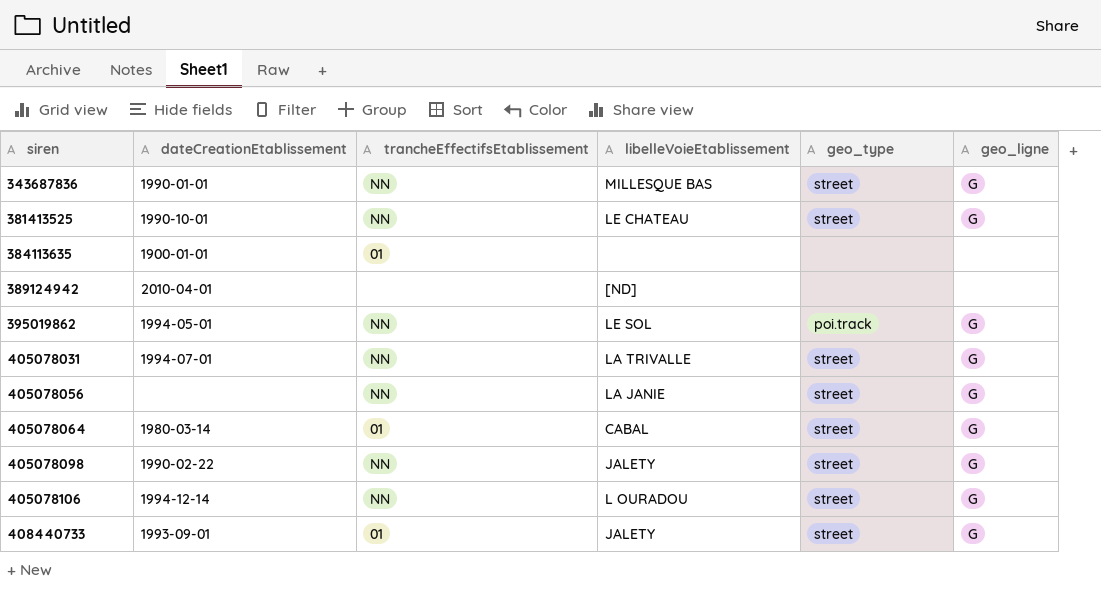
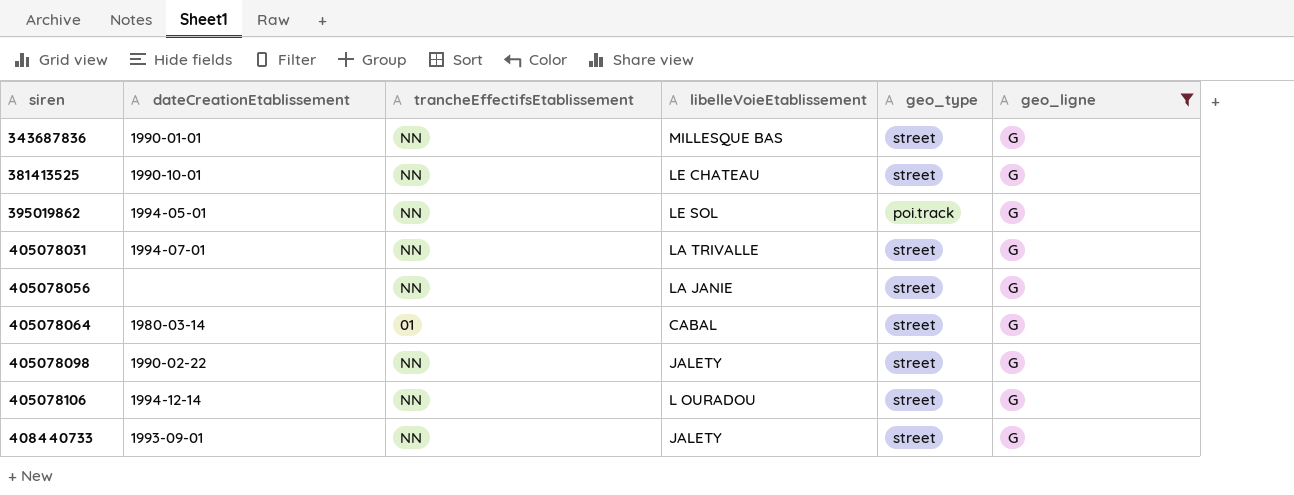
filter: none -> geo_ligne = G
408440733 | trancheEffectifsEtablissement: 01 -> NN

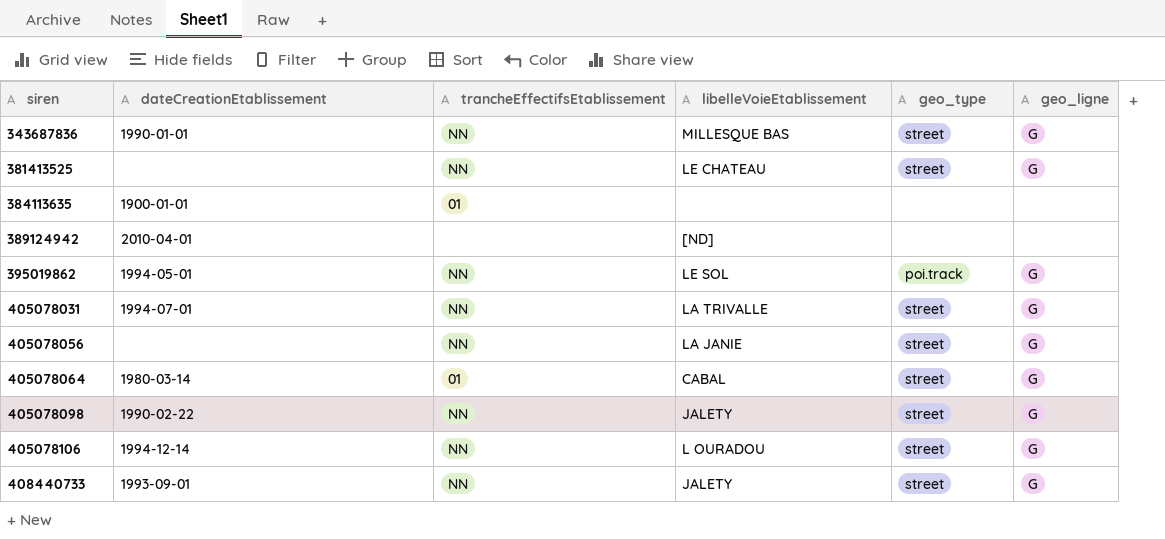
filter: geo_ligne = G -> none
381413525 | dateCreationEtablissement: 1990-10-01 -> none

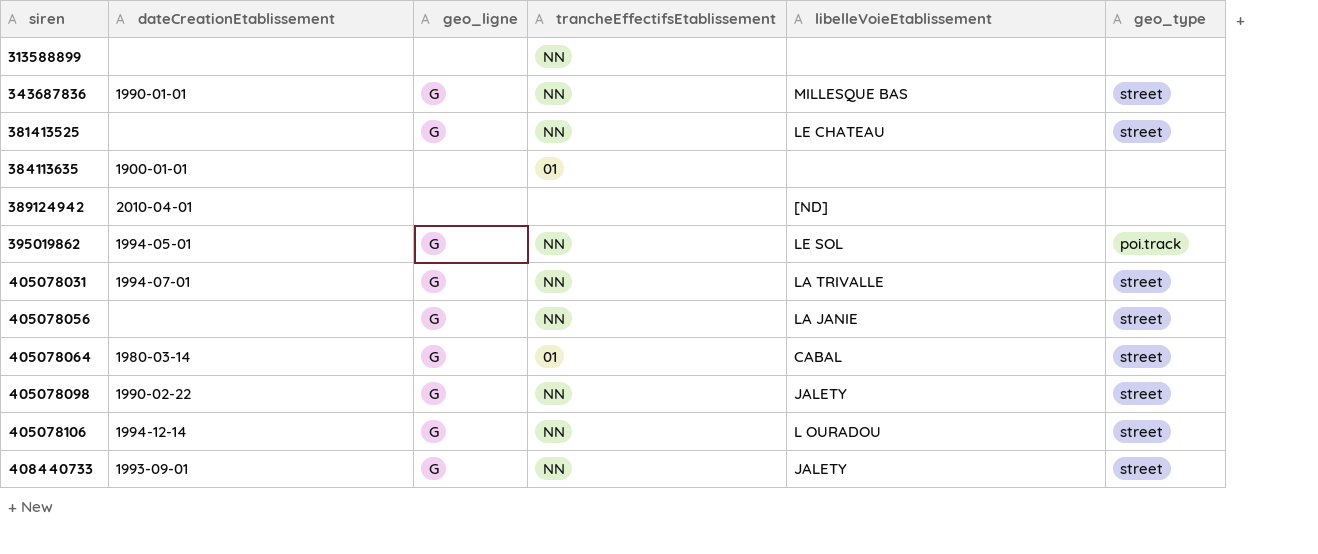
column geo_ligne | position: 6 -> 3
row 313588899: none -> none | none | NN | none | none

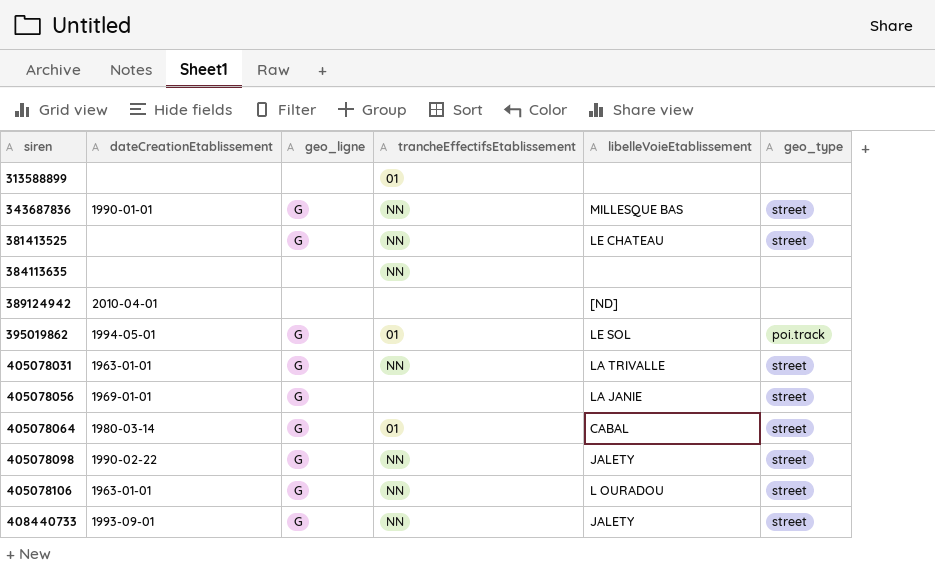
313588899 | trancheEffectifsEtablissement: NN -> 01
384113635 | dateCreationEtablissement: 1900-01-01 -> none
384113635 | trancheEffectifsEtablissement: 01 -> NN
395019862 | trancheEffectifsEtablissement: NN -> 01
405078031 | dateCreationEtablissement: 1994-07-01 -> 1963-01-01
405078056 | dateCreationEtablissement: none -> 1969-01-01
405078056 | trancheEffectifsEtablissement: NN -> none
405078106 | dateCreationEtablissement: 1994-12-14 -> 1963-01-01

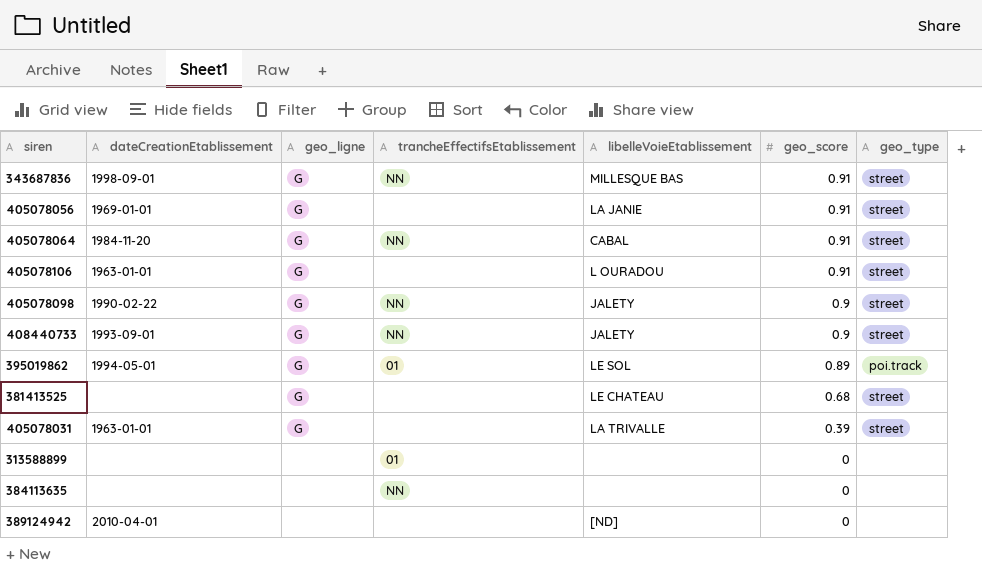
row order: siren ascending -> geo_score descending
column geo_score | position: none -> 6
343687836 | dateCreationEtablissement: 1990-01-01 -> 1998-09-01
405078064 | dateCreationEtablissement: 1980-03-14 -> 1984-11-20
405078064 | trancheEffectifsEtablissement: 01 -> NN
405078106 | trancheEffectifsEtablissement: NN -> none
381413525 | trancheEffectifsEtablissement: NN -> none
405078031 | trancheEffectifsEtablissement: NN -> none

